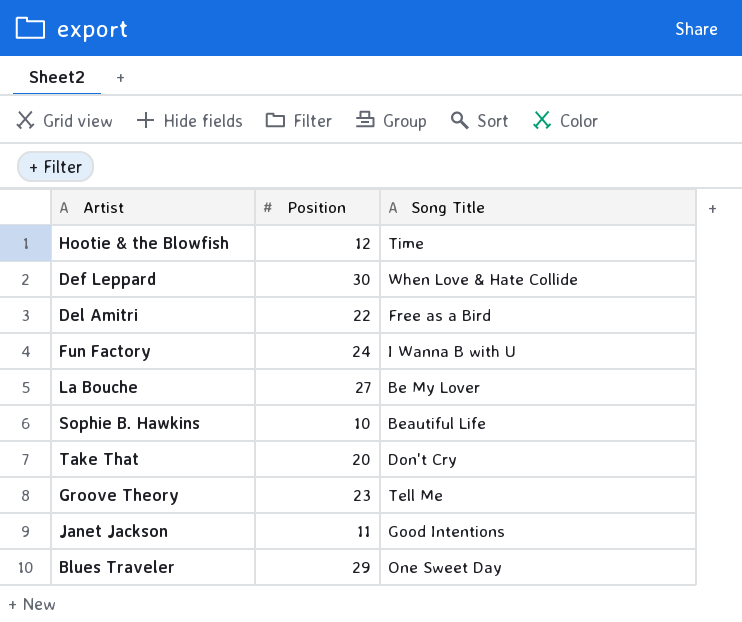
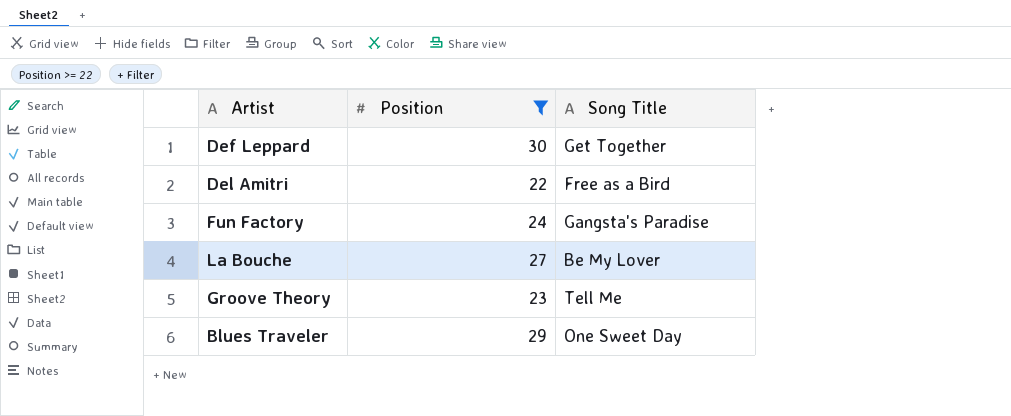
filter: none -> Position >= 22
Def Leppard | Song Title: When Love & Hate Collide -> Get Together
Fun Factory | Song Title: I Wanna B with U -> Gangsta's Paradise

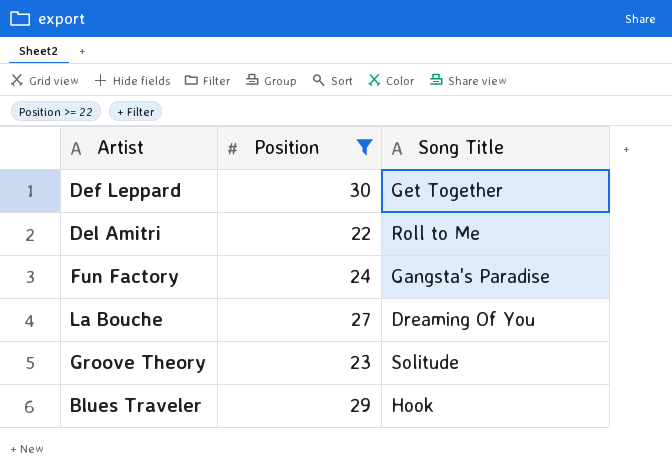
Del Amitri | Song Title: Free as a Bird -> Roll to Me
La Bouche | Song Title: Be My Lover -> Dreaming Of You
Groove Theory | Song Title: Tell Me -> Solitude
Blues Traveler | Song Title: One Sweet Day -> Hook

